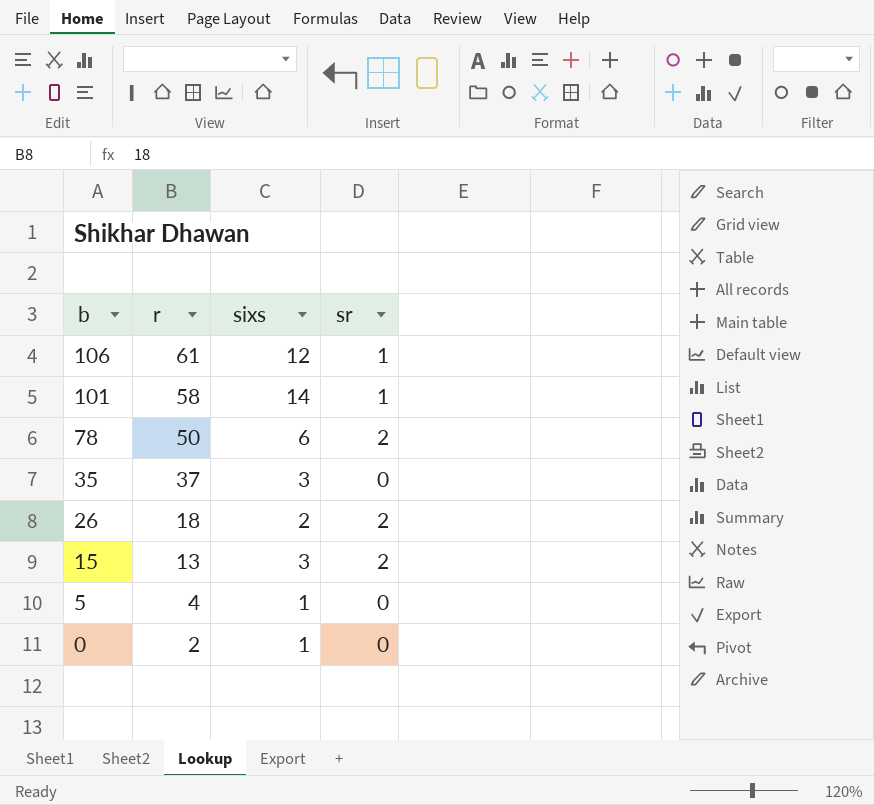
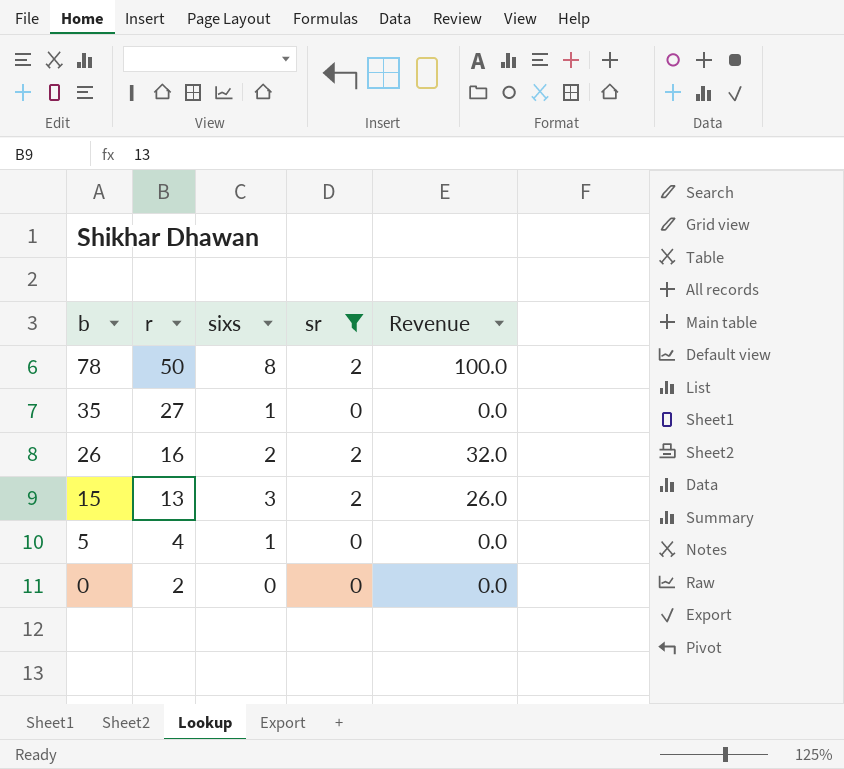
filter: none -> sr != 1
column Revenue | formula: none -> [r] * [sr]
78 | sixs: 6 -> 8
35 | r: 37 -> 27
35 | sixs: 3 -> 1
26 | r: 18 -> 16
0 | sixs: 1 -> 0

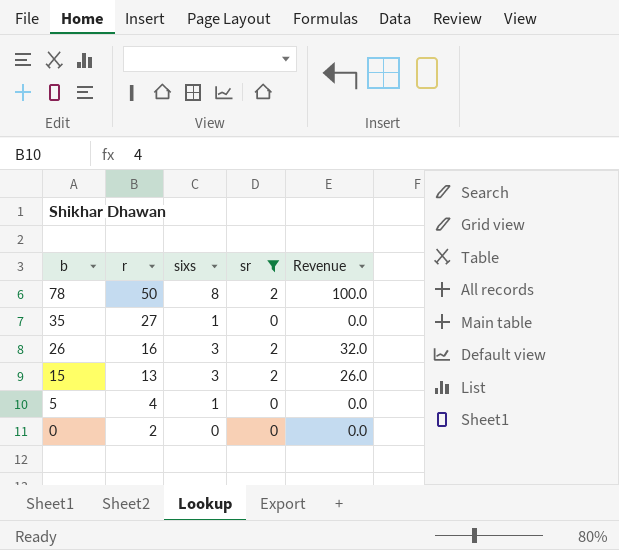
26 | sixs: 2 -> 3

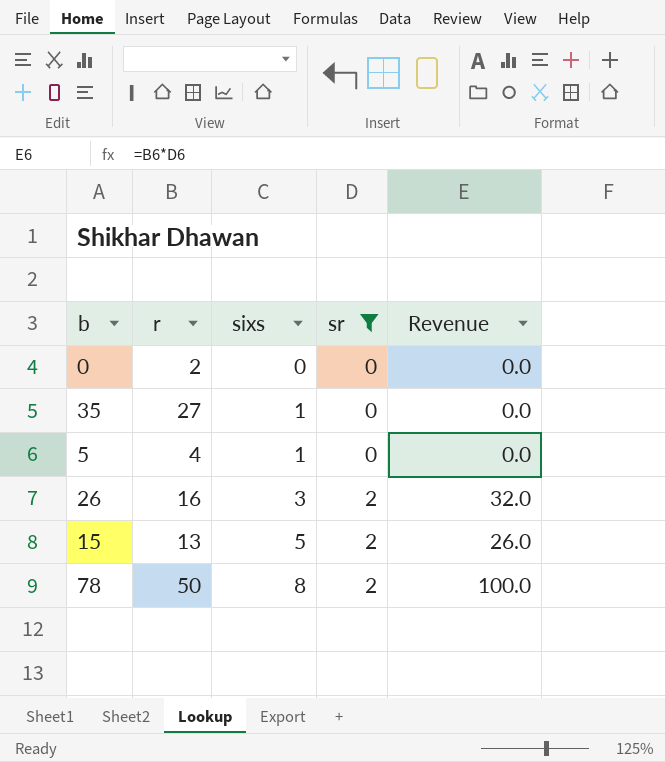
row order: b descending -> sixs ascending
15 | sixs: 3 -> 5

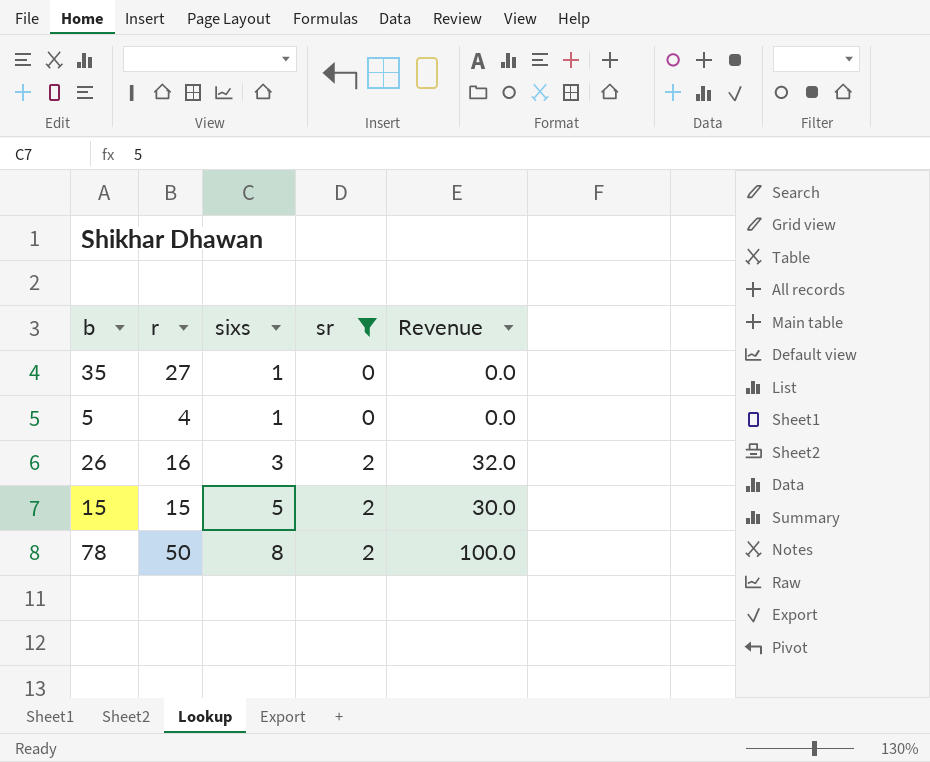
row 0: 2 | 0 | 0 | 0.0 -> none
15 | r: 13 -> 15
15 | Revenue: 26.0 -> 30.0

